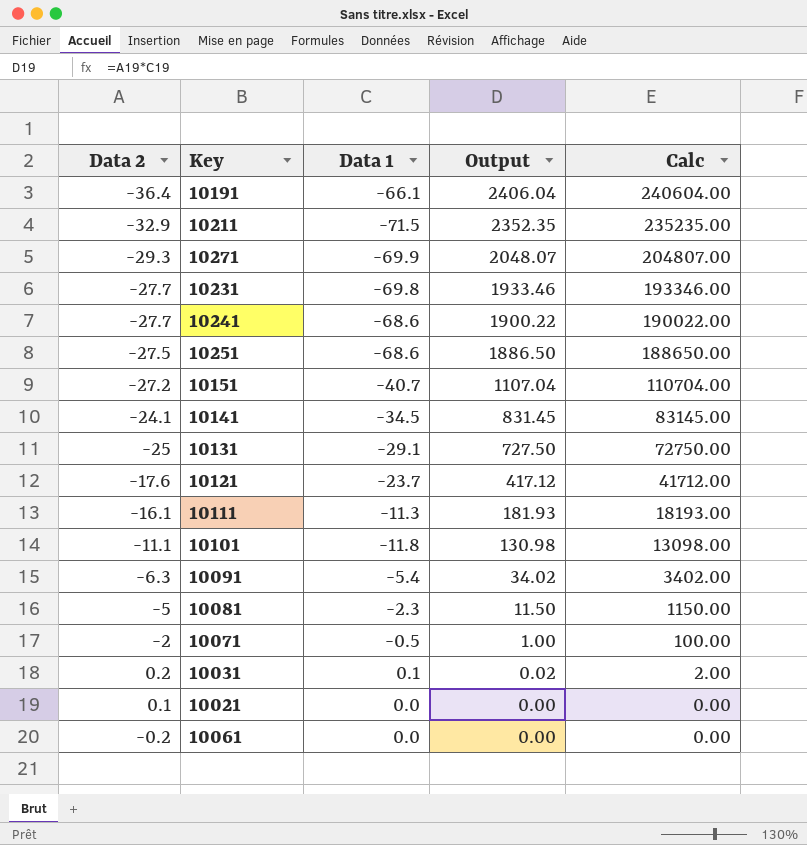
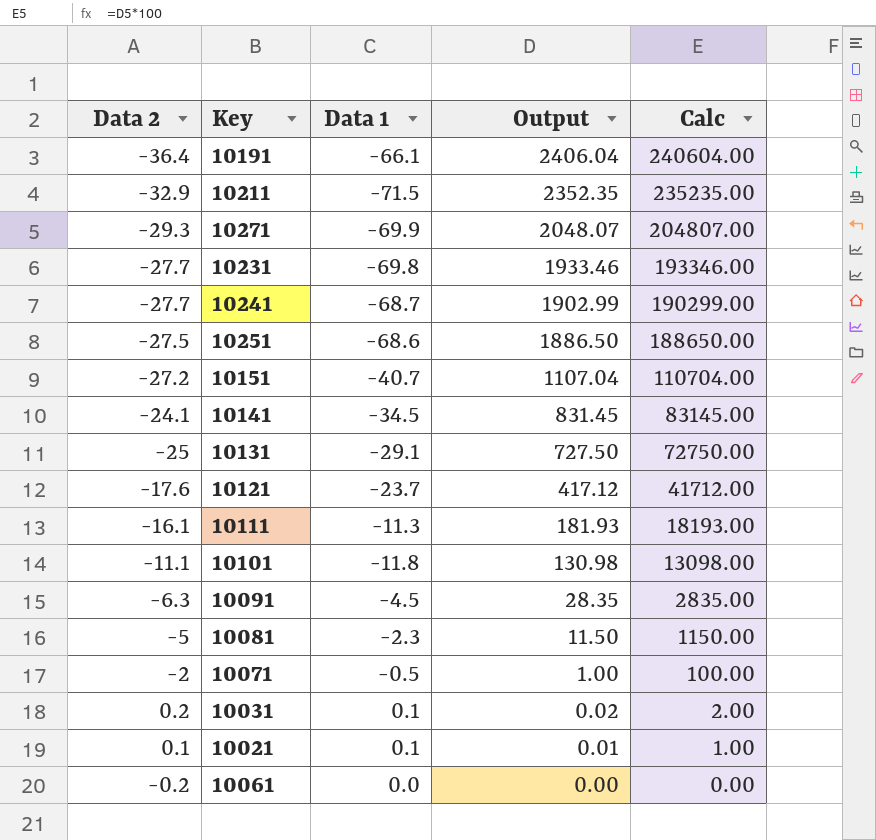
10241 | Data 1: -68.6 -> -68.7
10241 | Output: 1900.22 -> 1902.99
10241 | Calc: 190022.00 -> 190299.00
10091 | Data 1: -5.4 -> -4.5
10091 | Output: 34.02 -> 28.35
10091 | Calc: 3402.00 -> 2835.00
10021 | Data 1: 0.0 -> 0.1
10021 | Output: 0.00 -> 0.01
10021 | Calc: 0.00 -> 1.00

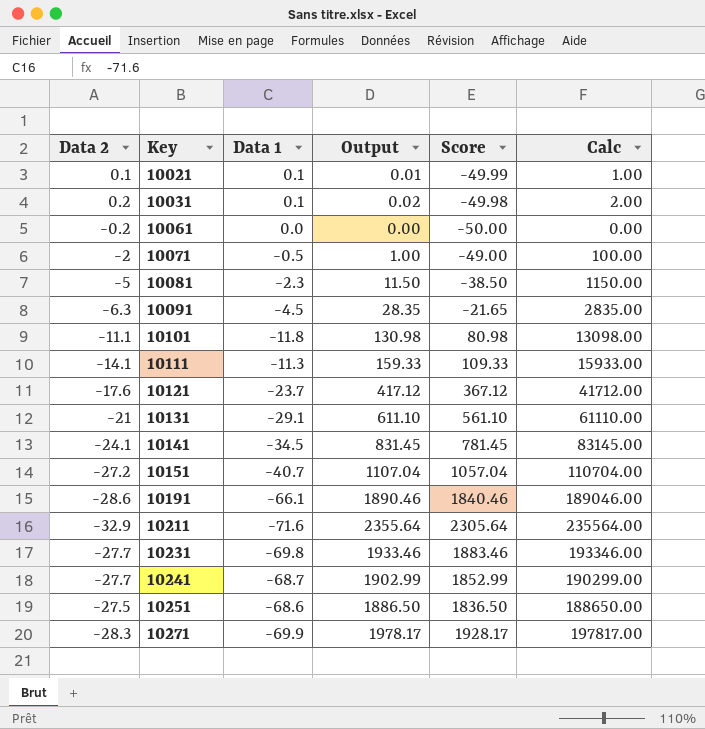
row order: Output descending -> Key ascending
column Score | formula: none -> [Output] - 50
10111 | Data 2: -16.1 -> -14.1
10111 | Output: 181.93 -> 159.33
10111 | Calc: 18193.00 -> 15933.00
10131 | Data 2: -25 -> -21
10131 | Output: 727.50 -> 611.10
10131 | Calc: 72750.00 -> 61110.00
10191 | Data 2: -36.4 -> -28.6
10191 | Output: 2406.04 -> 1890.46
10191 | Calc: 240604.00 -> 189046.00
10211 | Data 1: -71.5 -> -71.6
10211 | Output: 2352.35 -> 2355.64
10211 | Calc: 235235.00 -> 235564.00
10271 | Data 2: -29.3 -> -28.3
10271 | Output: 2048.07 -> 1978.17
10271 | Calc: 204807.00 -> 197817.00

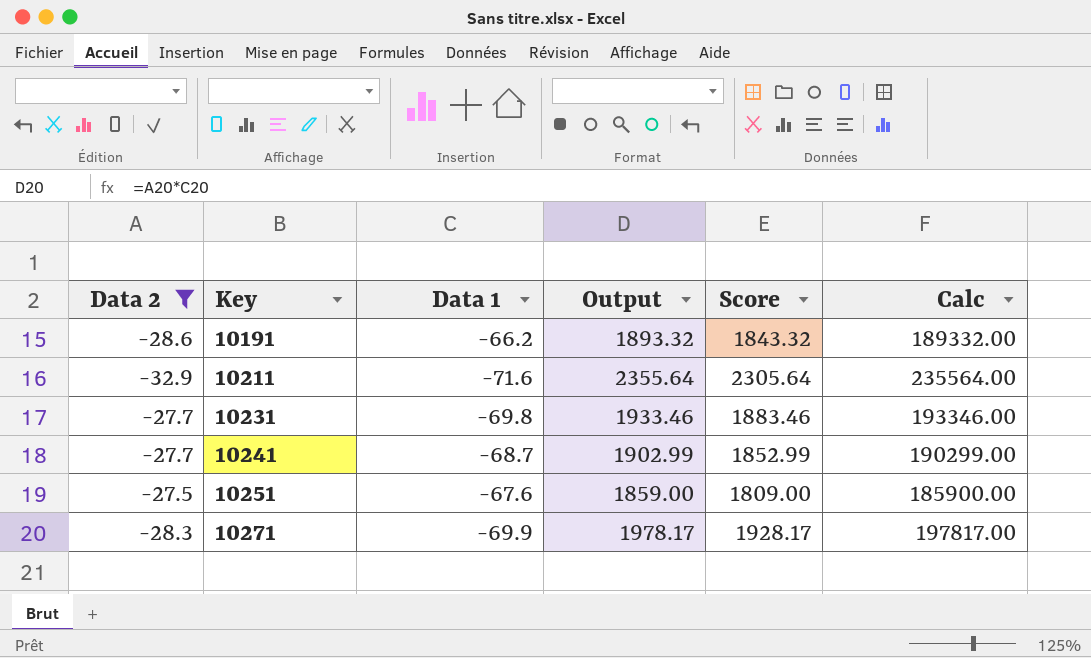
filter: none -> Data 2 <= -27.5
10191 | Data 1: -66.1 -> -66.2
10191 | Output: 1890.46 -> 1893.32
10191 | Score: 1840.46 -> 1843.32
10191 | Calc: 189046.00 -> 189332.00
10251 | Data 1: -68.6 -> -67.6
10251 | Output: 1886.50 -> 1859.00
10251 | Score: 1836.50 -> 1809.00
10251 | Calc: 188650.00 -> 185900.00

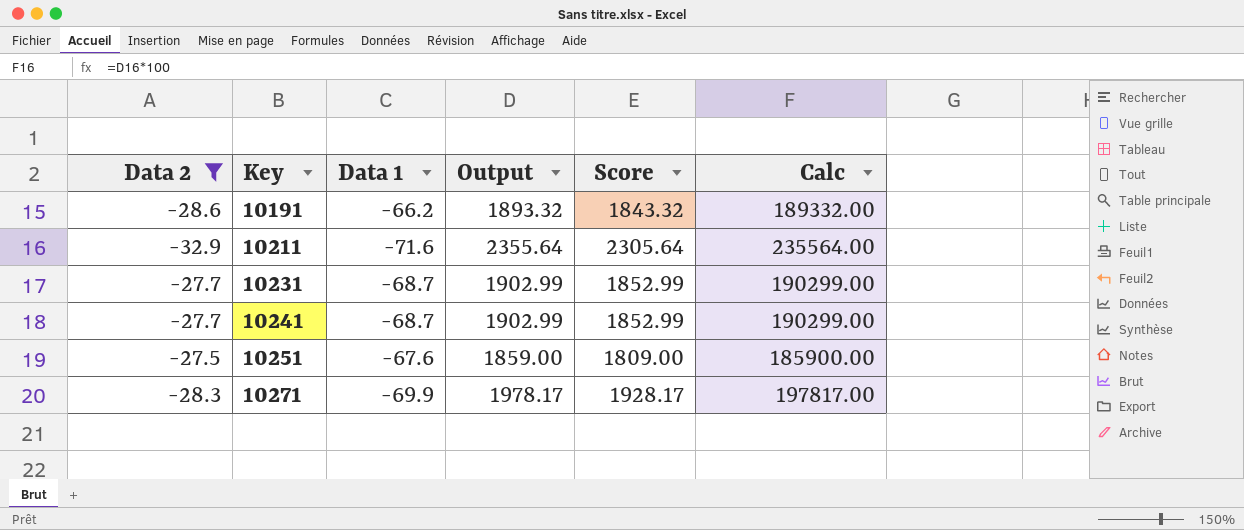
10231 | Data 1: -69.8 -> -68.7
10231 | Output: 1933.46 -> 1902.99
10231 | Score: 1883.46 -> 1852.99
10231 | Calc: 193346.00 -> 190299.00

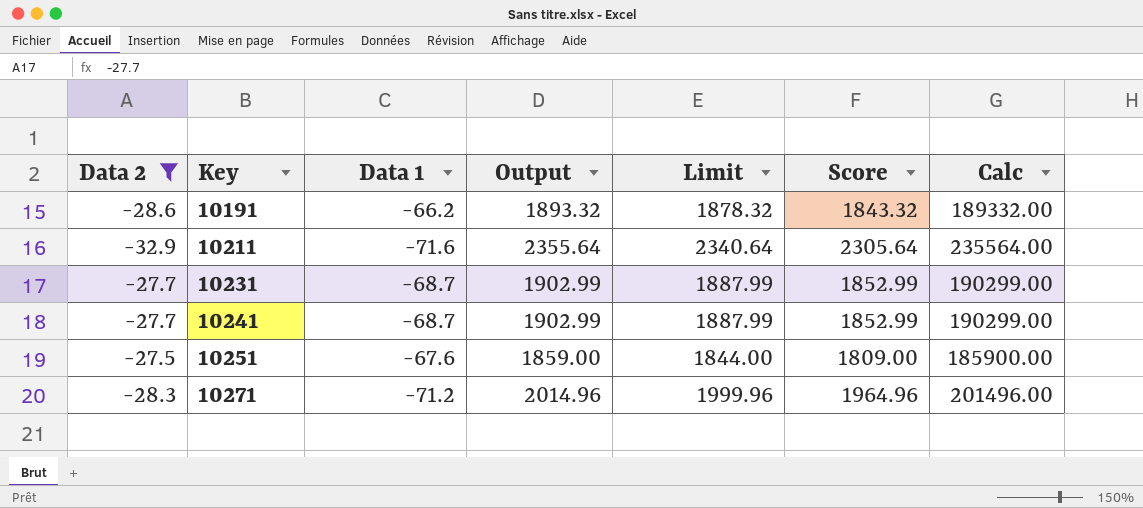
column Limit | formula: none -> [Output] - 15
10271 | Data 1: -69.9 -> -71.2
10271 | Output: 1978.17 -> 2014.96
10271 | Score: 1928.17 -> 1964.96
10271 | Calc: 197817.00 -> 201496.00

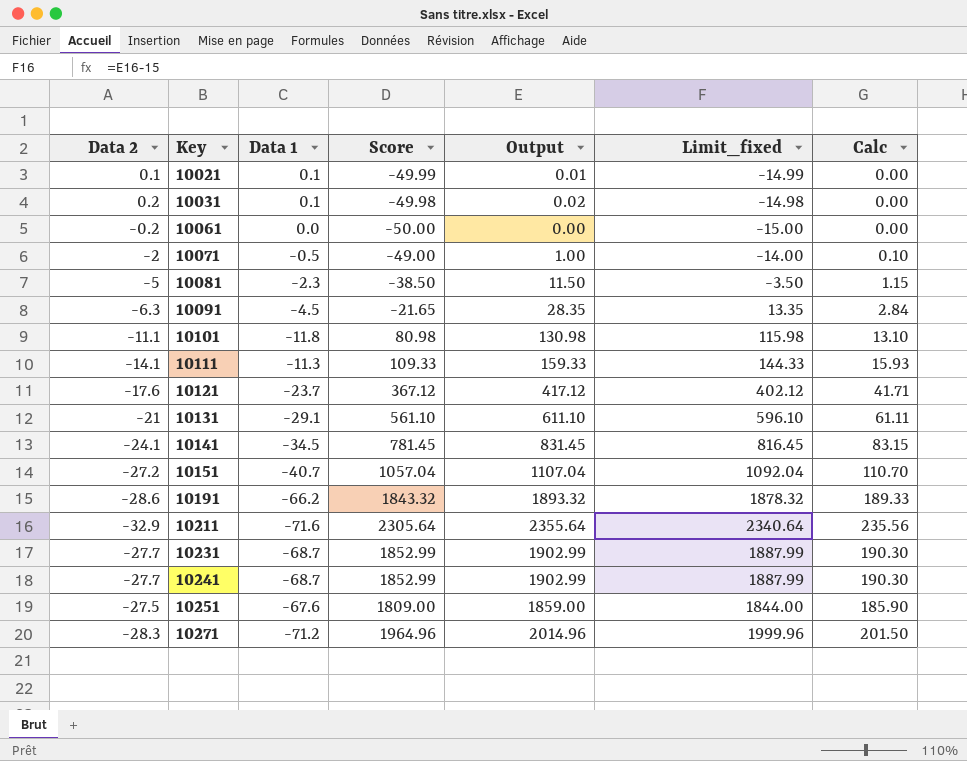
filter: Data 2 <= -27.5 -> none
column Score | position: 6 -> 4
column name: Limit -> Limit_fixed
column Calc | formula: [Output] * 100 -> [Output] * 0.1

